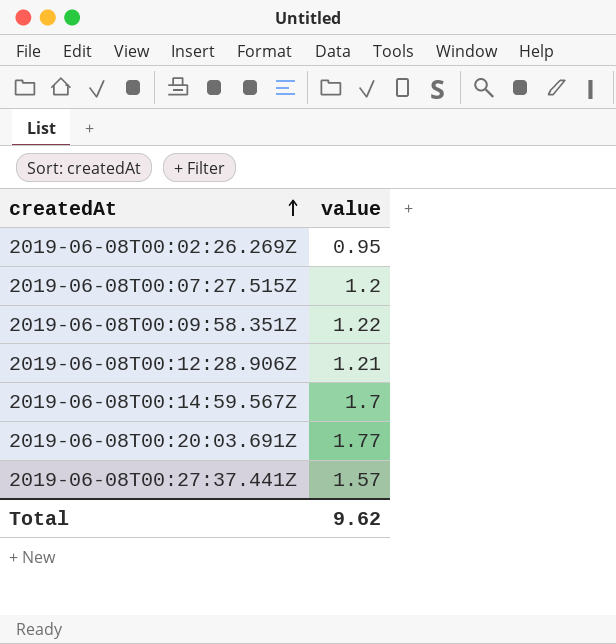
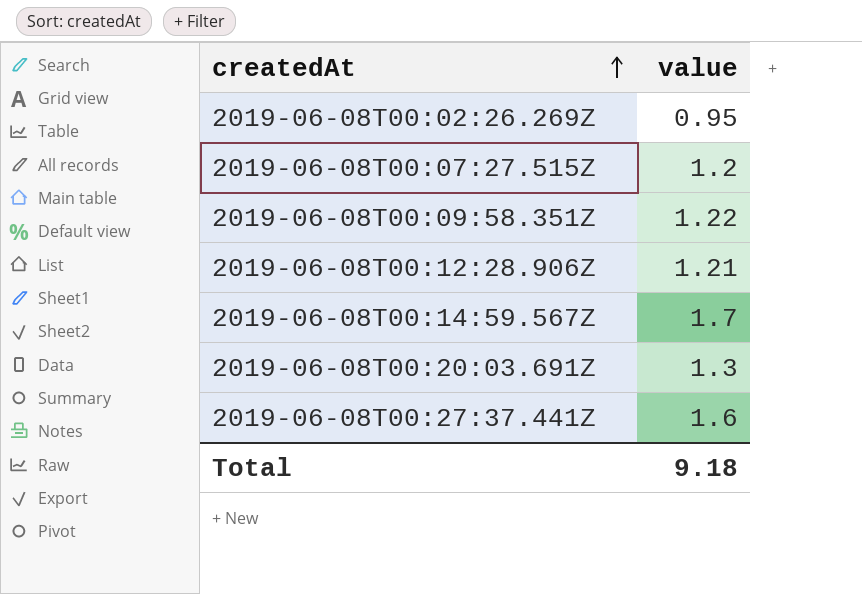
2019-06-08T00:20:03.691Z | value: 1.77 -> 1.3
2019-06-08T00:27:37.441Z | value: 1.57 -> 1.6
Total | value: 9.62 -> 9.18

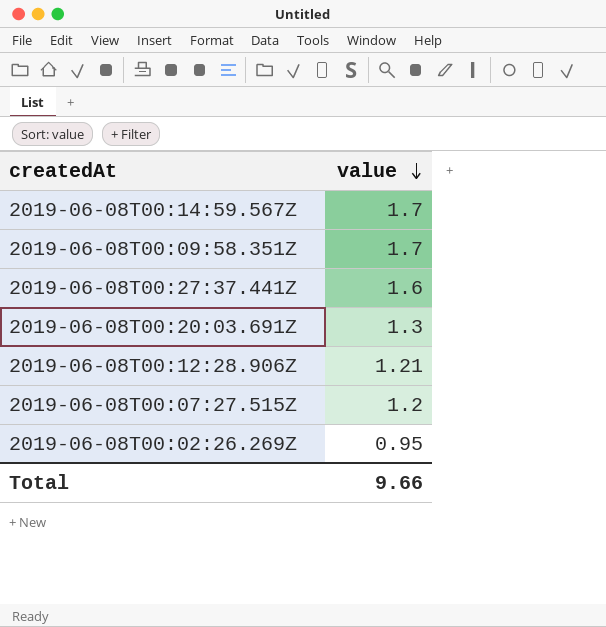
row order: createdAt ascending -> value descending
2019-06-08T00:09:58.351Z | value: 1.22 -> 1.7
Total | value: 9.18 -> 9.66

